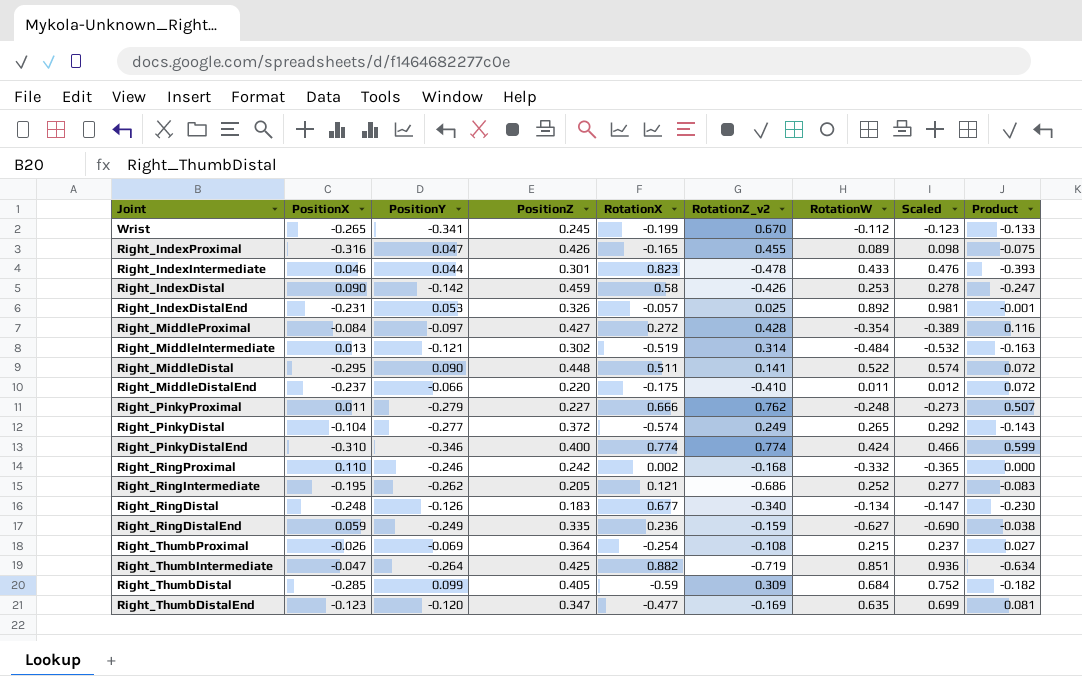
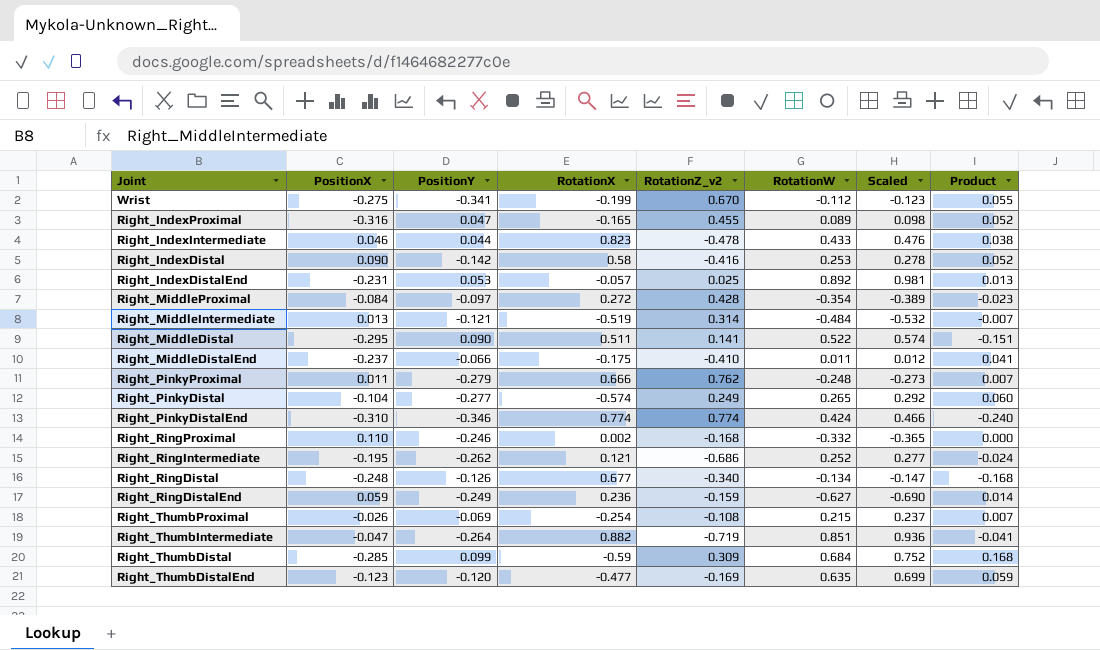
column PositionZ | position: 4 -> none
column Product | formula: [RotationX] * [RotationZ_v2] -> [PositionX] * [RotationX]
Wrist | PositionX: -0.265 -> -0.275
Right_IndexDistal | RotationZ_v2: -0.426 -> -0.416

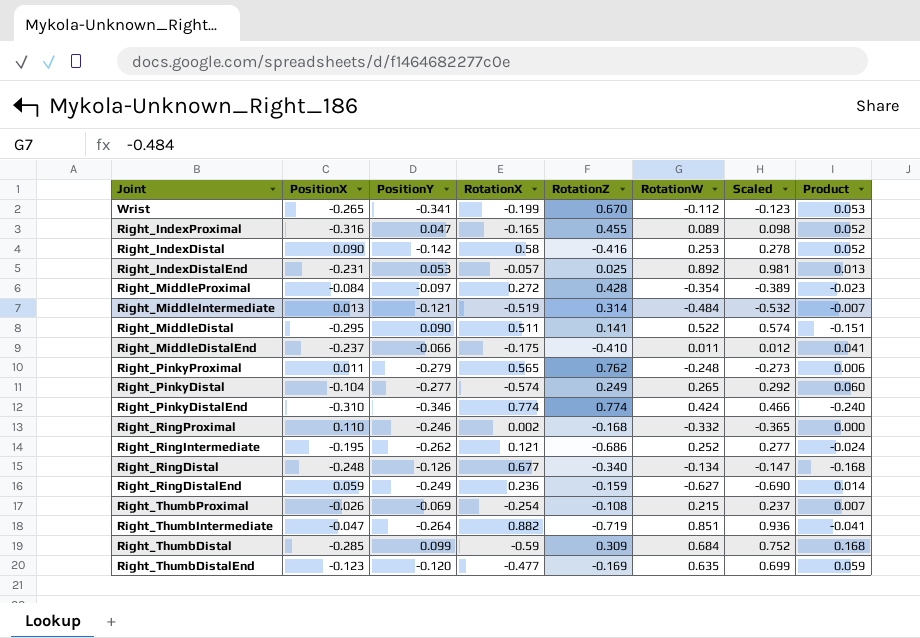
column name: RotationZ_v2 -> RotationZ
row Right_IndexIntermediate: 0.046 | 0.044 | 0.823 | -0.478 | 0.433 | 0.476 | 0.038 -> none
Wrist | PositionX: -0.275 -> -0.265
Wrist | Product: 0.055 -> 0.053
Right_PinkyProximal | RotationX: 0.666 -> 0.565
Right_PinkyProximal | Product: 0.007 -> 0.006

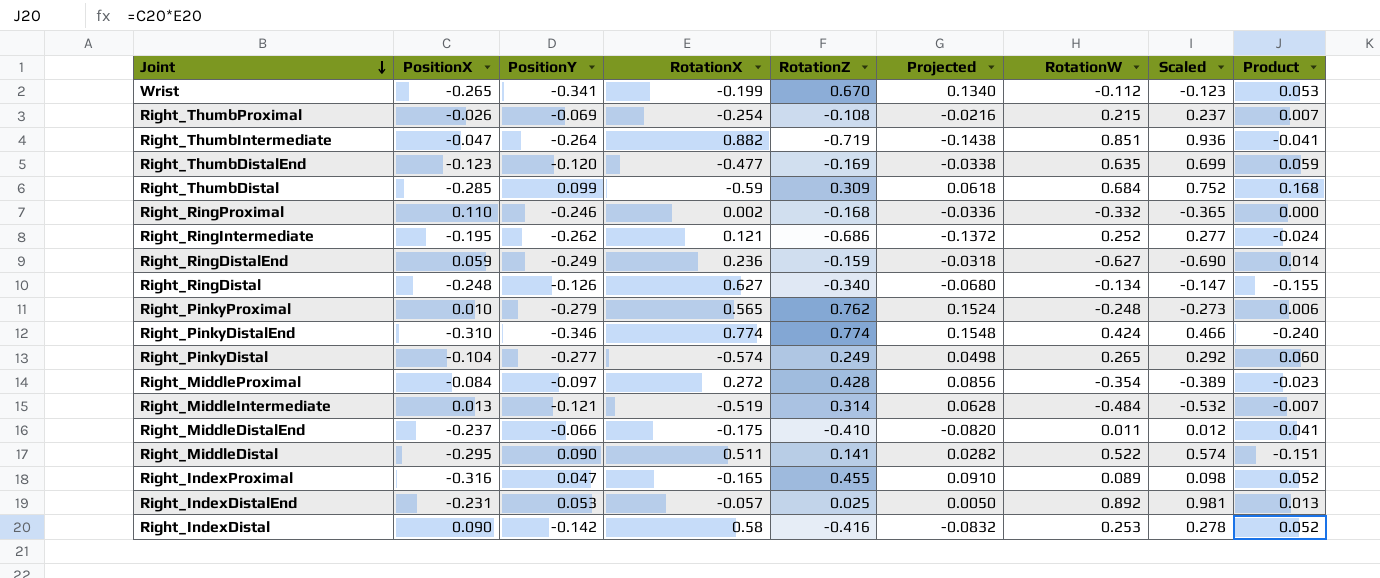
row order: none -> Joint descending
column Projected | formula: none -> [RotationZ] * 0.2
Right_RingDistal | RotationX: 0.677 -> 0.627
Right_RingDistal | Product: -0.168 -> -0.155
Right_PinkyProximal | PositionX: 0.011 -> 0.010

